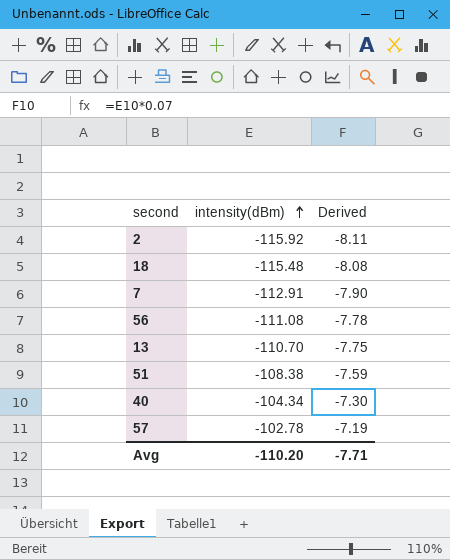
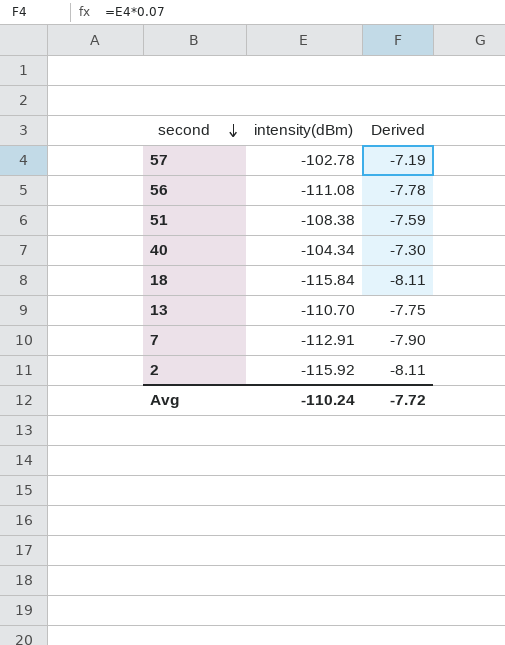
row order: intensity(dBm) ascending -> second descending
18 | intensity(dBm): -115.48 -> -115.84
18 | Derived: -8.08 -> -8.11
Avg | intensity(dBm): -110.20 -> -110.24
Avg | Derived: -7.71 -> -7.72

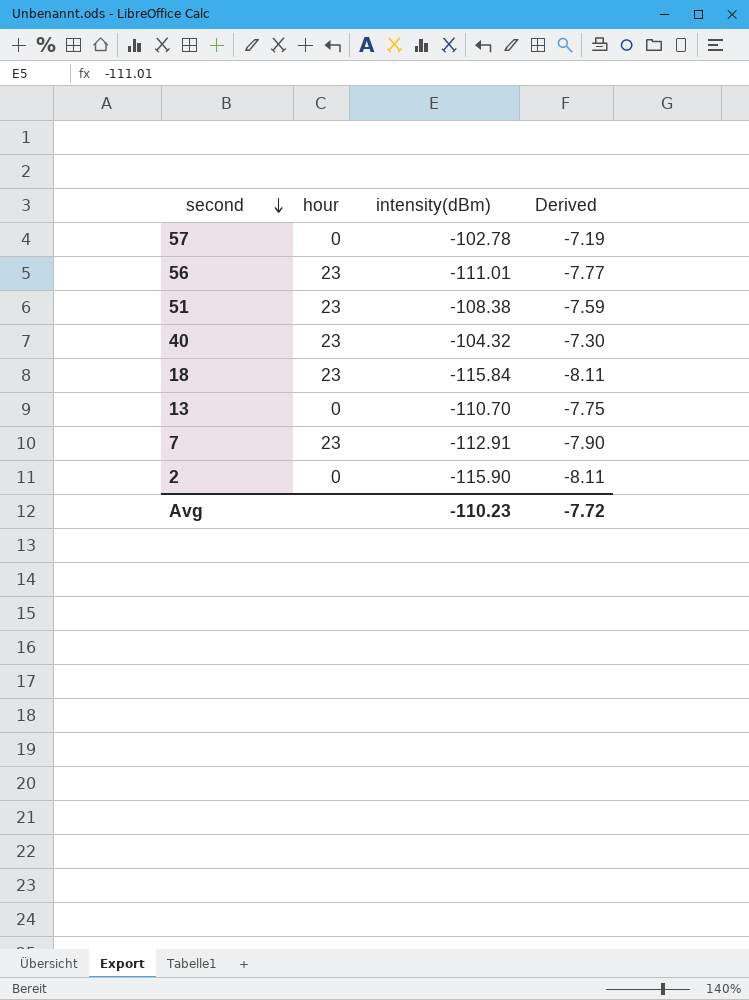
column hour | position: none -> 2
56 | intensity(dBm): -111.08 -> -111.01
56 | Derived: -7.78 -> -7.77
40 | intensity(dBm): -104.34 -> -104.32
2 | intensity(dBm): -115.92 -> -115.90
Avg | intensity(dBm): -110.24 -> -110.23

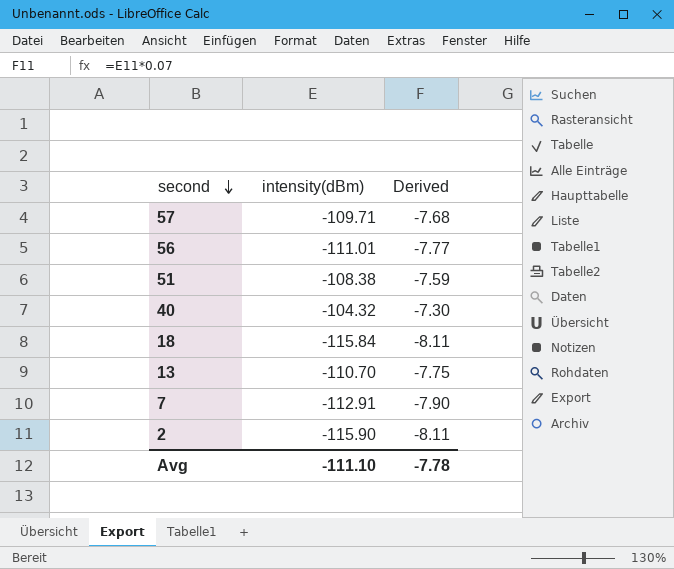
column hour | position: 2 -> none
57 | intensity(dBm): -102.78 -> -109.71
57 | Derived: -7.19 -> -7.68
Avg | intensity(dBm): -110.23 -> -111.10
Avg | Derived: -7.72 -> -7.78

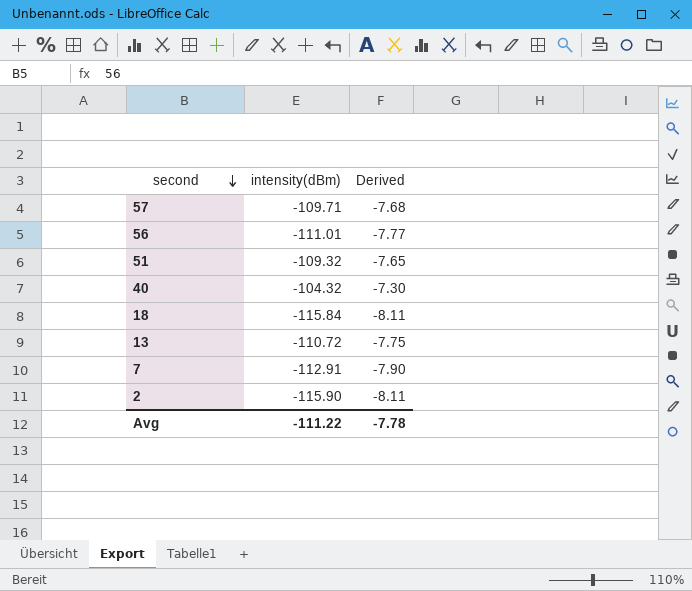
51 | intensity(dBm): -108.38 -> -109.32
51 | Derived: -7.59 -> -7.65
13 | intensity(dBm): -110.70 -> -110.72
Avg | intensity(dBm): -111.10 -> -111.22

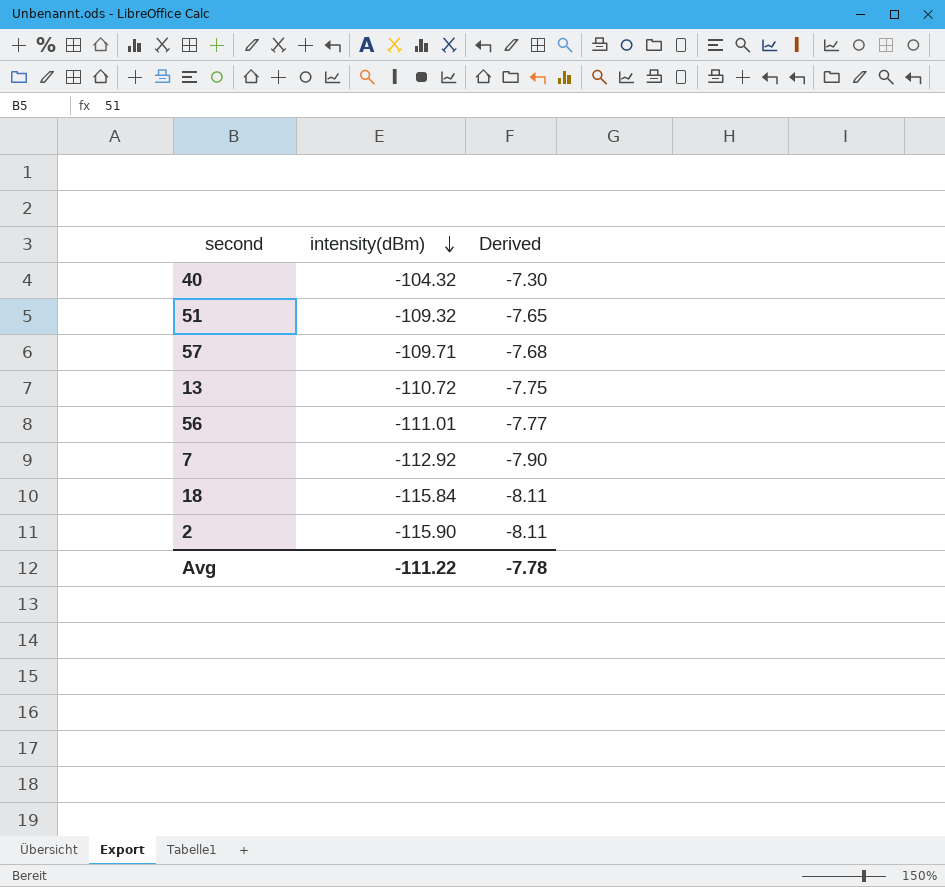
row order: second descending -> intensity(dBm) descending
7 | intensity(dBm): -112.91 -> -112.92

